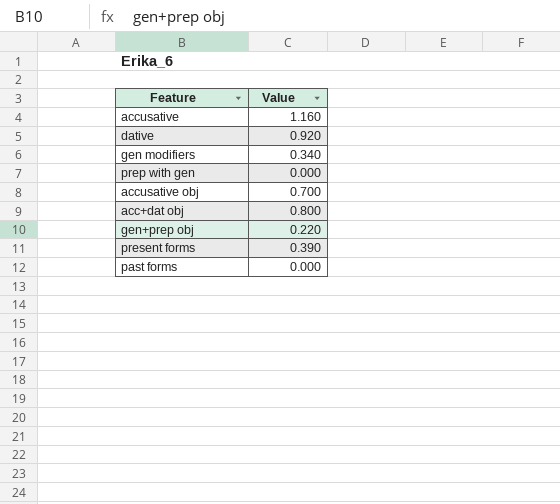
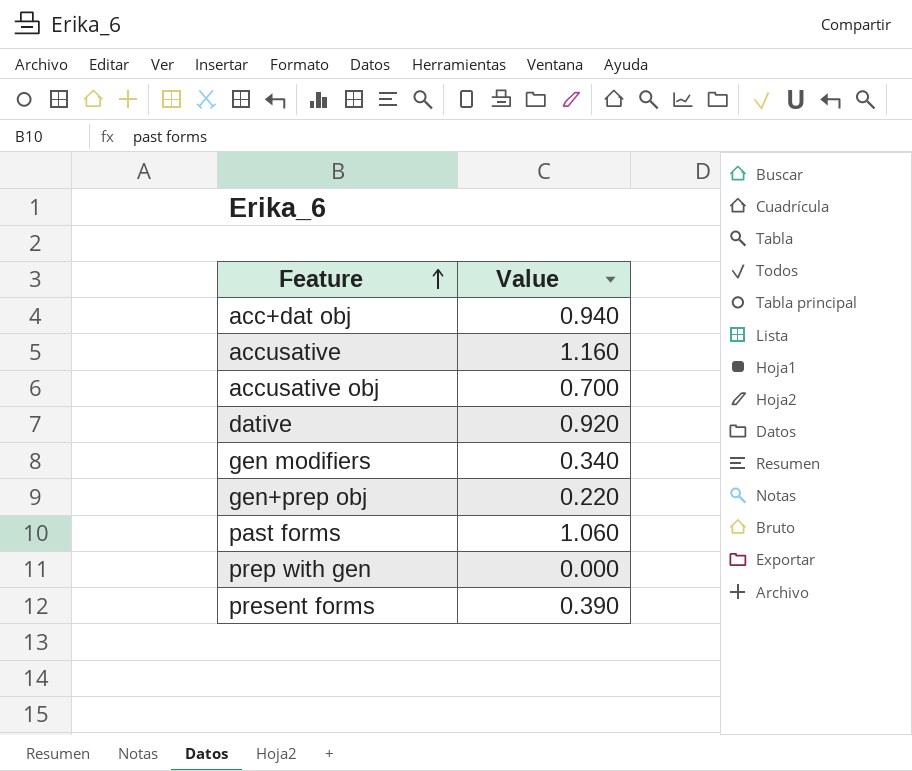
row order: none -> Feature ascending
acc+dat obj | Value: 0.800 -> 0.940
past forms | Value: 0.000 -> 1.060

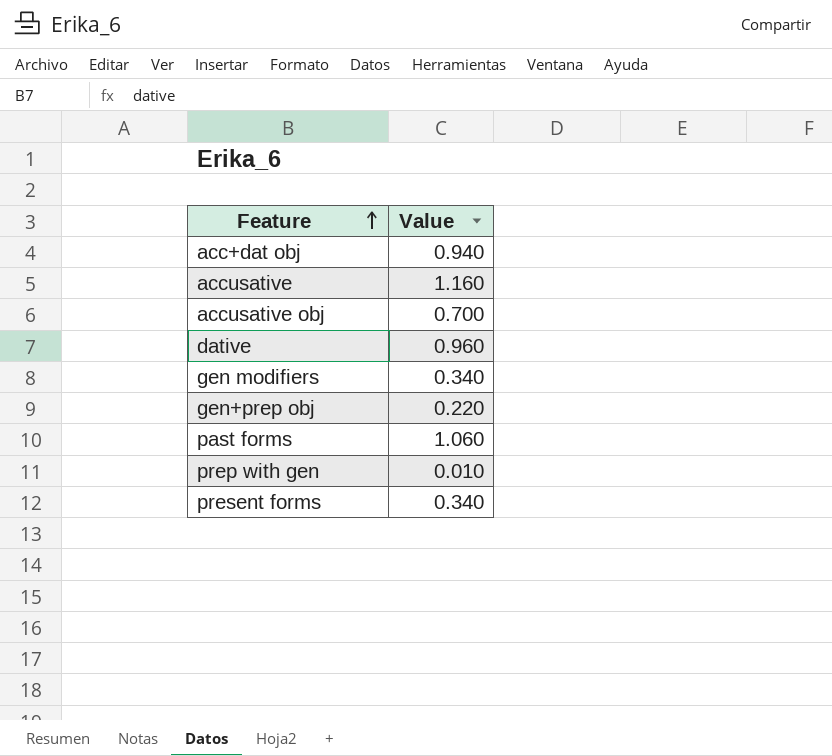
dative | Value: 0.920 -> 0.960
prep with gen | Value: 0.000 -> 0.010
present forms | Value: 0.390 -> 0.340

